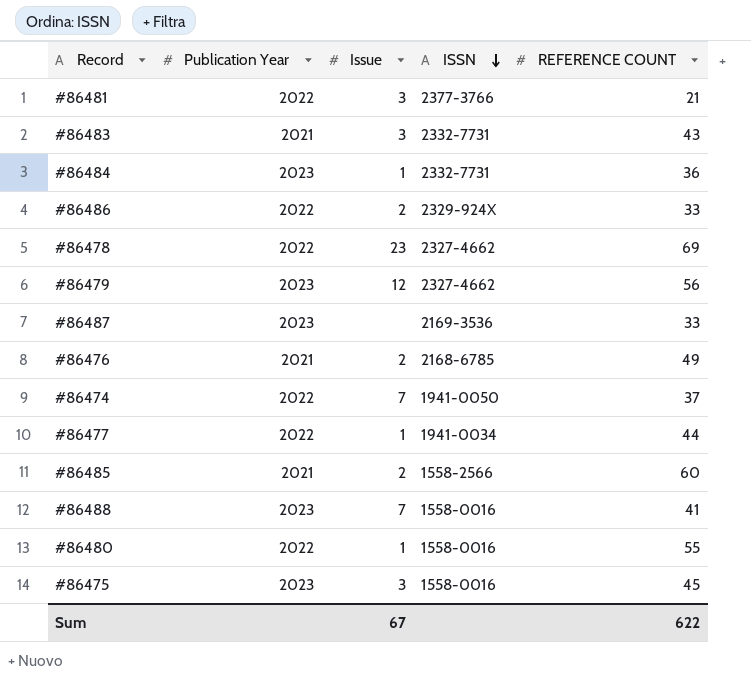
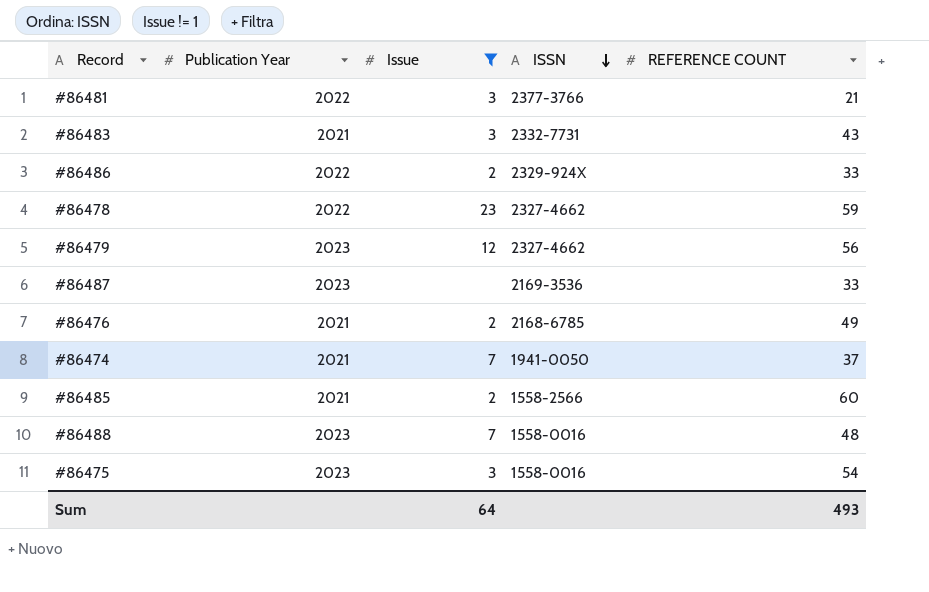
filter: none -> Issue != 1
#86478 | REFERENCE COUNT: 69 -> 59
#86474 | Publication Year: 2022 -> 2021
#86488 | REFERENCE COUNT: 41 -> 48
#86475 | REFERENCE COUNT: 45 -> 54
Sum | Issue: 67 -> 64
Sum | REFERENCE COUNT: 622 -> 493

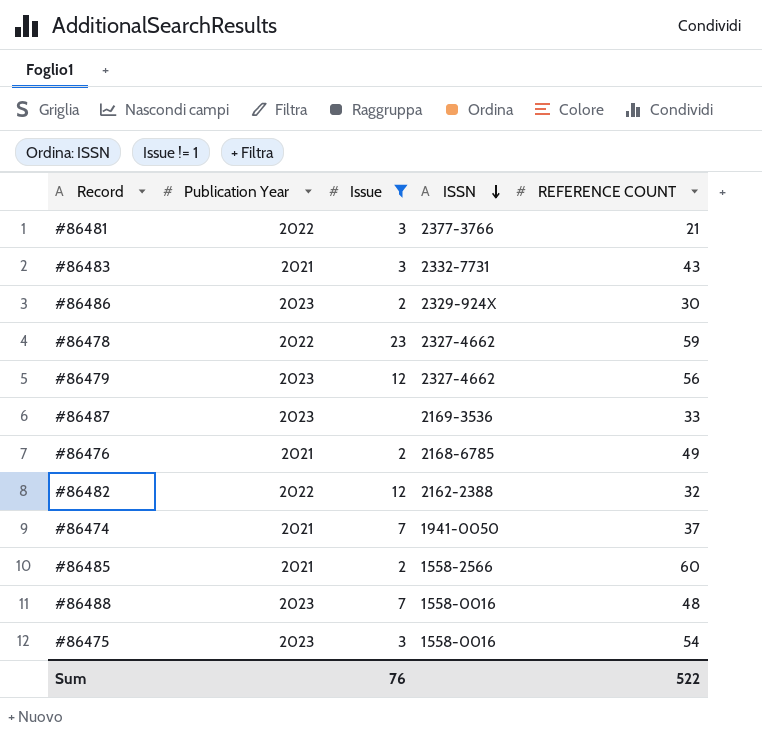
#86486 | Publication Year: 2022 -> 2023
#86486 | REFERENCE COUNT: 33 -> 30
row #86482: none -> 2022 | 12 | 2162-2388 | 32
Sum | Issue: 64 -> 76
Sum | REFERENCE COUNT: 493 -> 522

